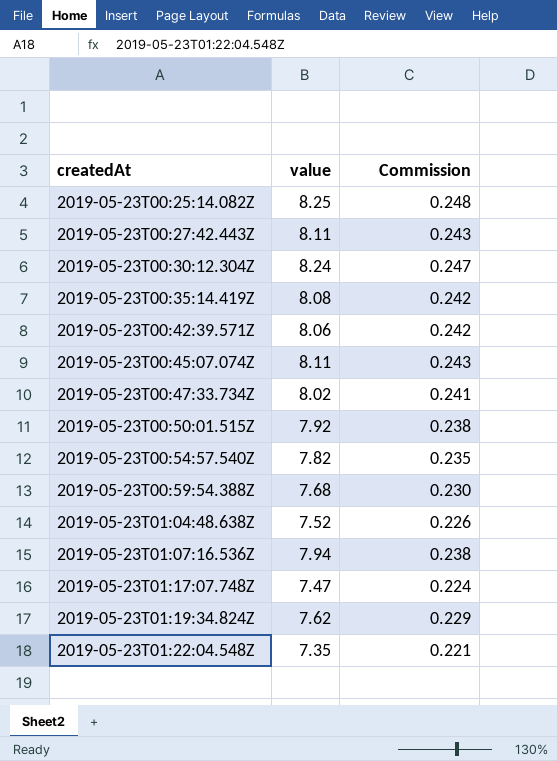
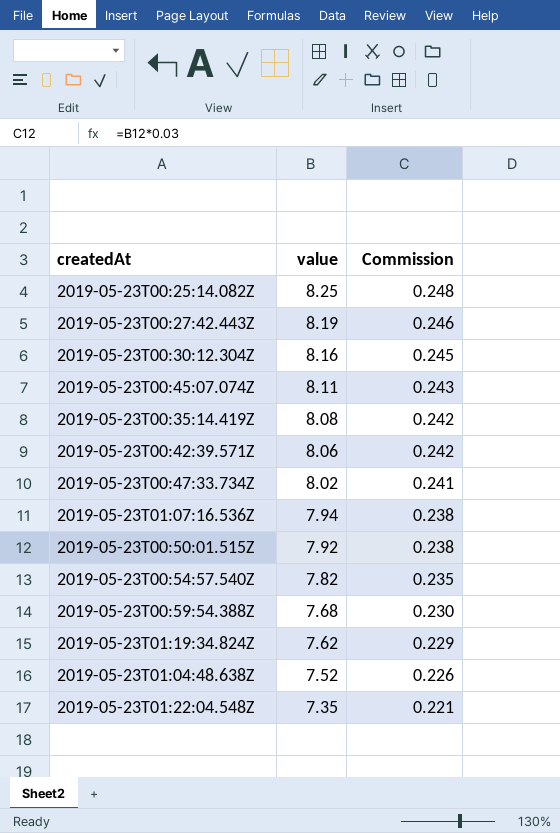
row order: createdAt ascending -> value descending
row 2019-05-23T01:17:07.748Z: 7.47 | 0.224 -> none
2019-05-23T00:27:42.443Z | value: 8.11 -> 8.19
2019-05-23T00:27:42.443Z | Commission: 0.243 -> 0.246
2019-05-23T00:30:12.304Z | value: 8.24 -> 8.16
2019-05-23T00:30:12.304Z | Commission: 0.247 -> 0.245

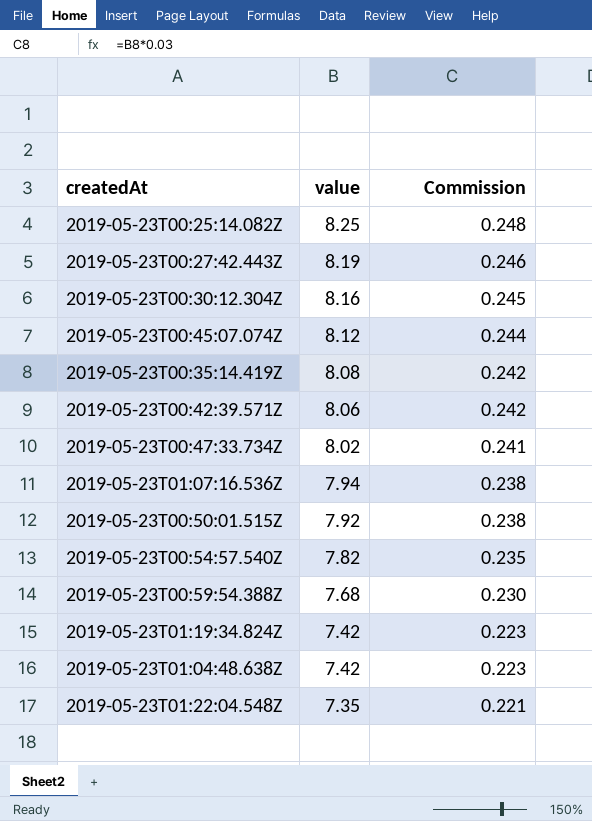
2019-05-23T00:45:07.074Z | value: 8.11 -> 8.12
2019-05-23T00:45:07.074Z | Commission: 0.243 -> 0.244
2019-05-23T01:19:34.824Z | value: 7.62 -> 7.42
2019-05-23T01:19:34.824Z | Commission: 0.229 -> 0.223
2019-05-23T01:04:48.638Z | value: 7.52 -> 7.42
2019-05-23T01:04:48.638Z | Commission: 0.226 -> 0.223

